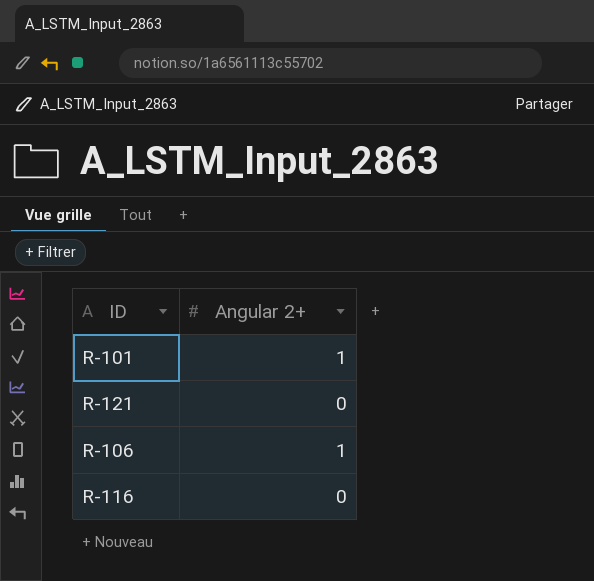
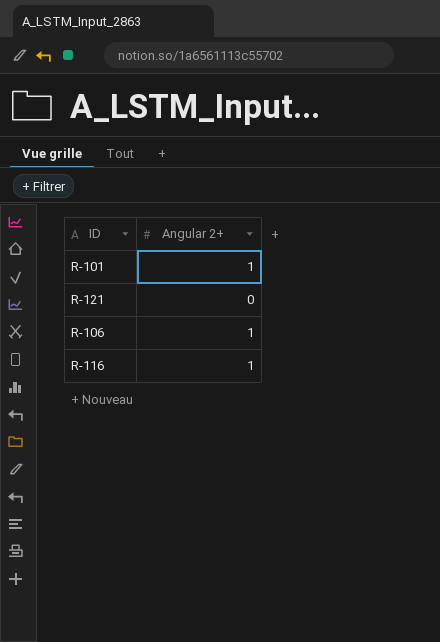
R-116 | Angular 2+: 0 -> 1

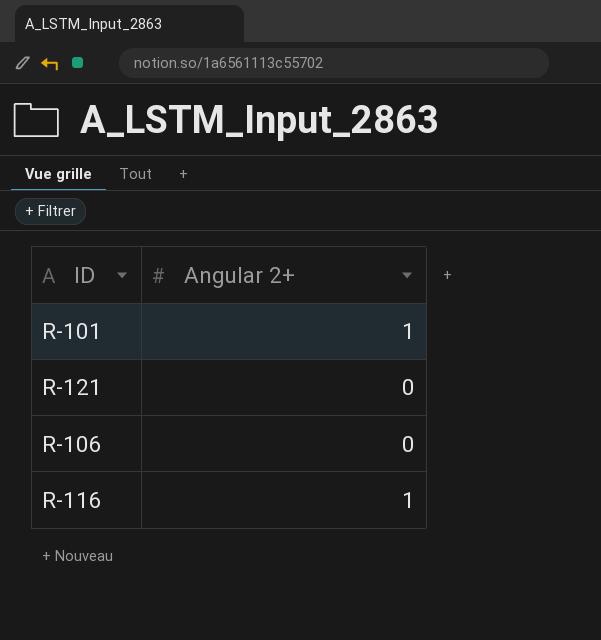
R-106 | Angular 2+: 1 -> 0

